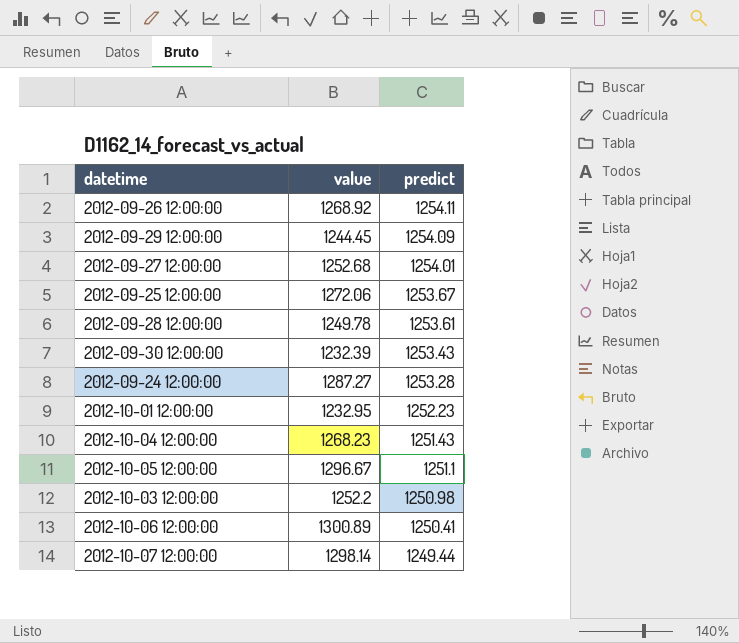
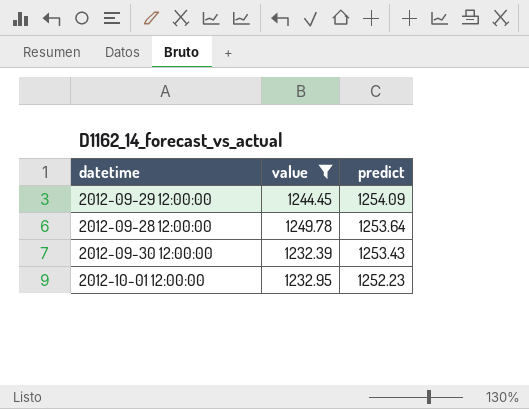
filter: none -> value <= 1249.78
2012-09-28 12:00:00 | predict: 1253.61 -> 1253.64

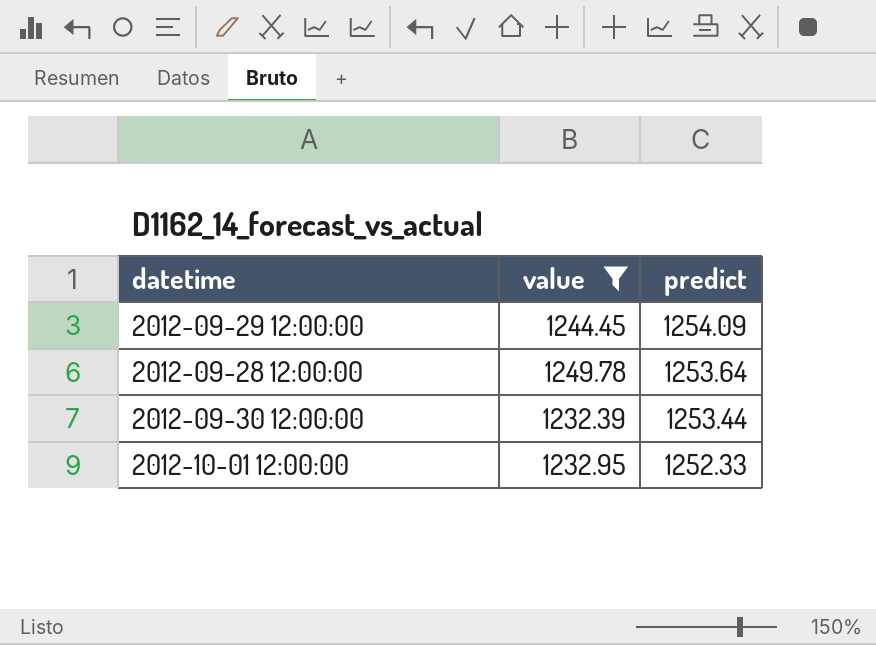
2012-09-30 12:00:00 | predict: 1253.43 -> 1253.44
2012-10-01 12:00:00 | predict: 1252.23 -> 1252.33

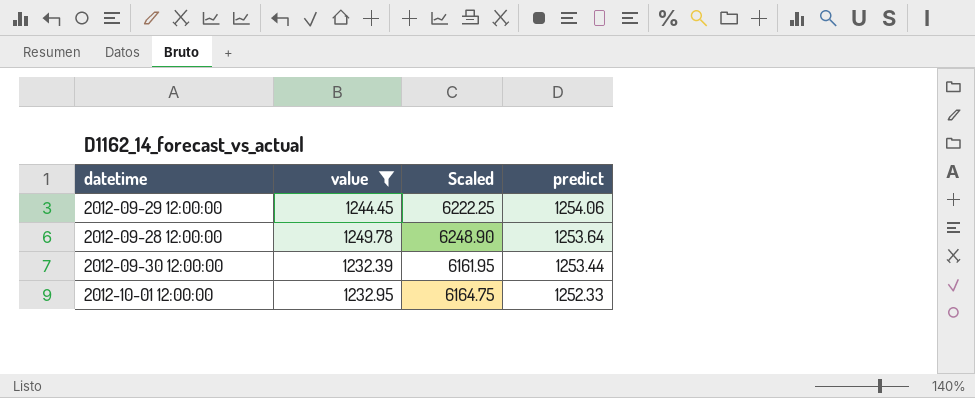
column Scaled | formula: none -> [value] * 5
2012-09-29 12:00:00 | predict: 1254.09 -> 1254.06

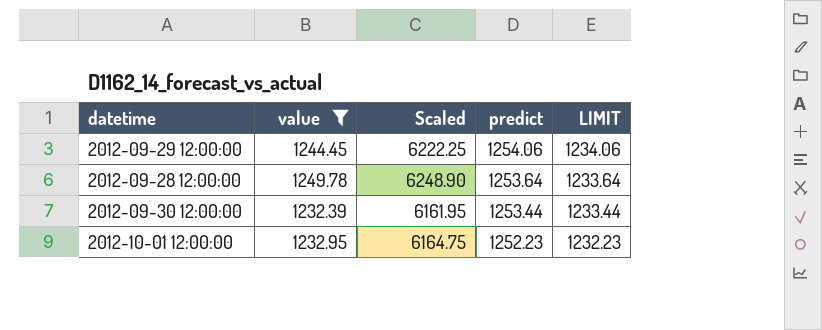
column LIMIT | formula: none -> [predict] - 20
2012-10-01 12:00:00 | predict: 1252.33 -> 1252.23

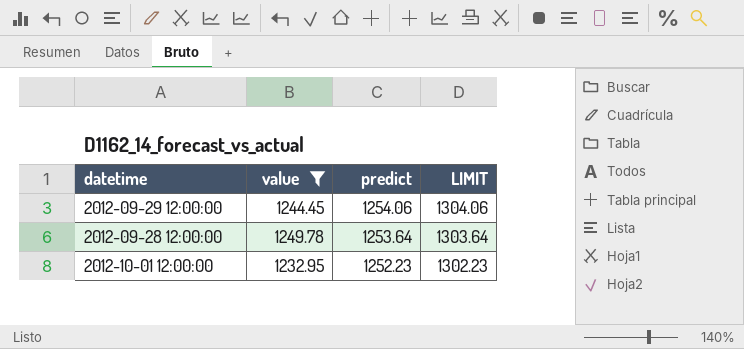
column Scaled | formula: [value] * 5 -> none
column LIMIT | formula: [predict] - 20 -> [predict] + 50
row 2012-09-30 12:00:00: 1232.39 | 6161.95 | 1253.44 | 1233.44 -> none

